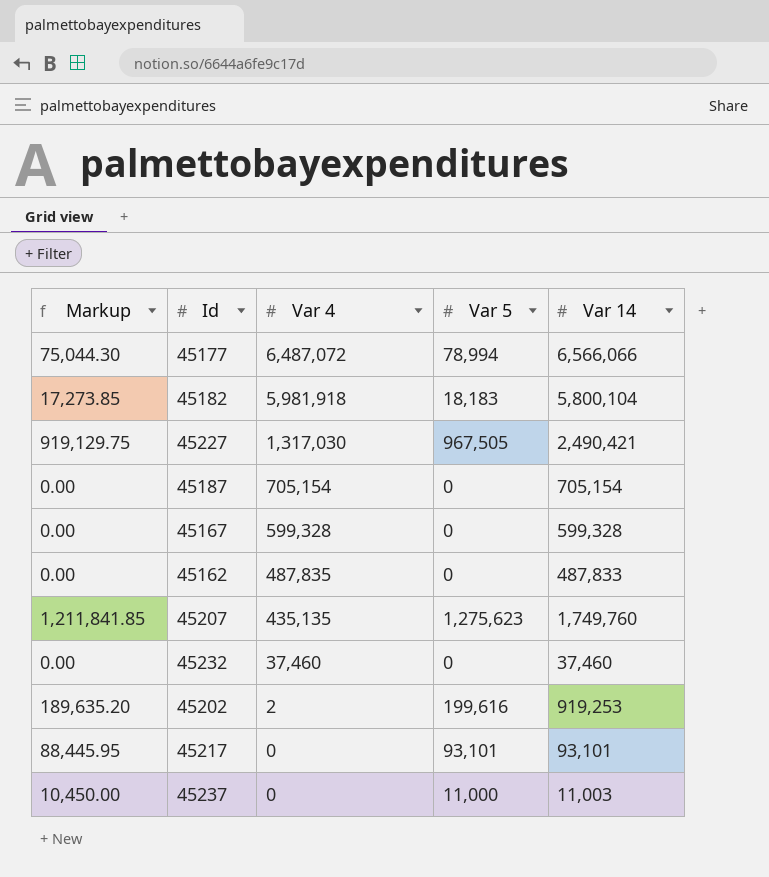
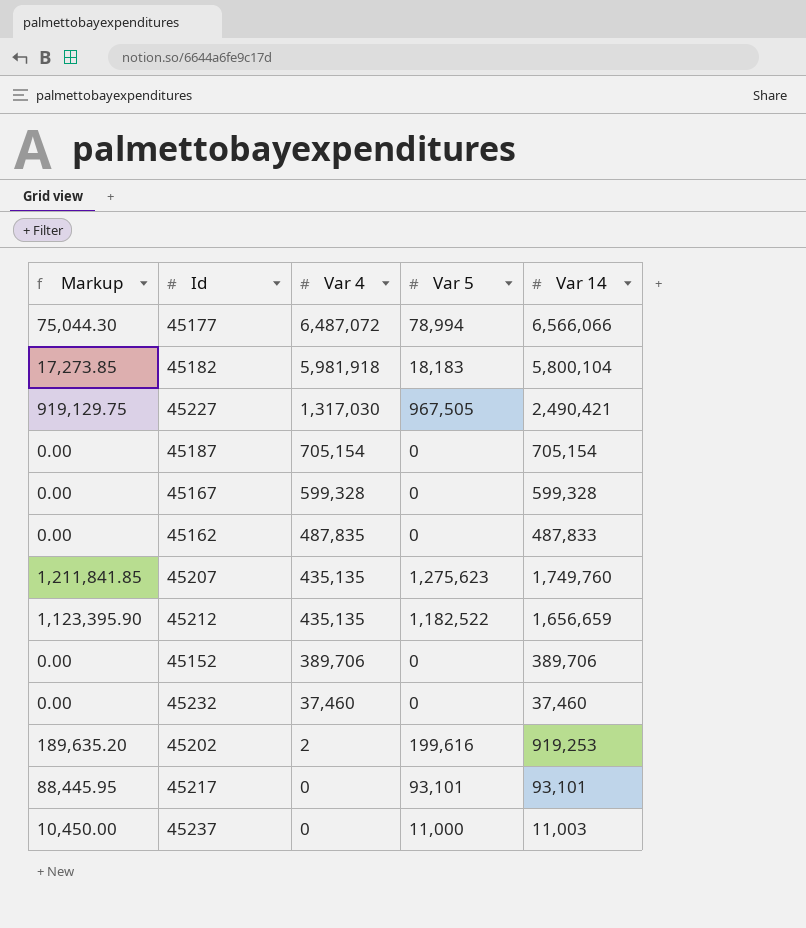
row 45212: none -> 1,123,395.90 | 435,135 | 1,182,522 | 1,656,659
row 45152: none -> 0.00 | 389,706 | 0 | 389,706

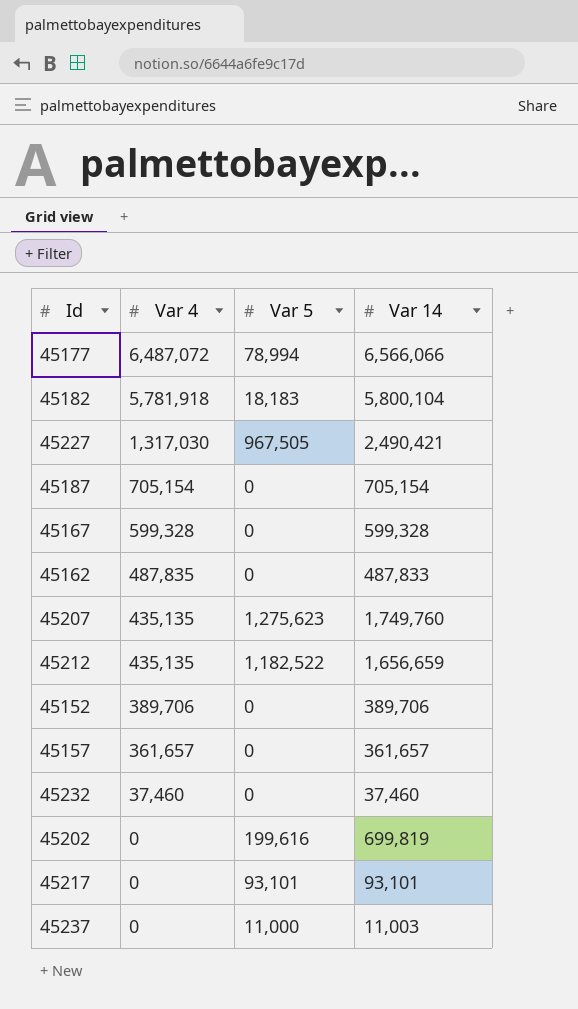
column Markup | formula: [Var 5] * 0.95 -> none
45182 | Var 4: 5,981,918 -> 5,781,918
row 45157: none -> 361,657 | 0 | 361,657
45202 | Var 4: 2 -> 0
45202 | Var 14: 919,253 -> 699,819

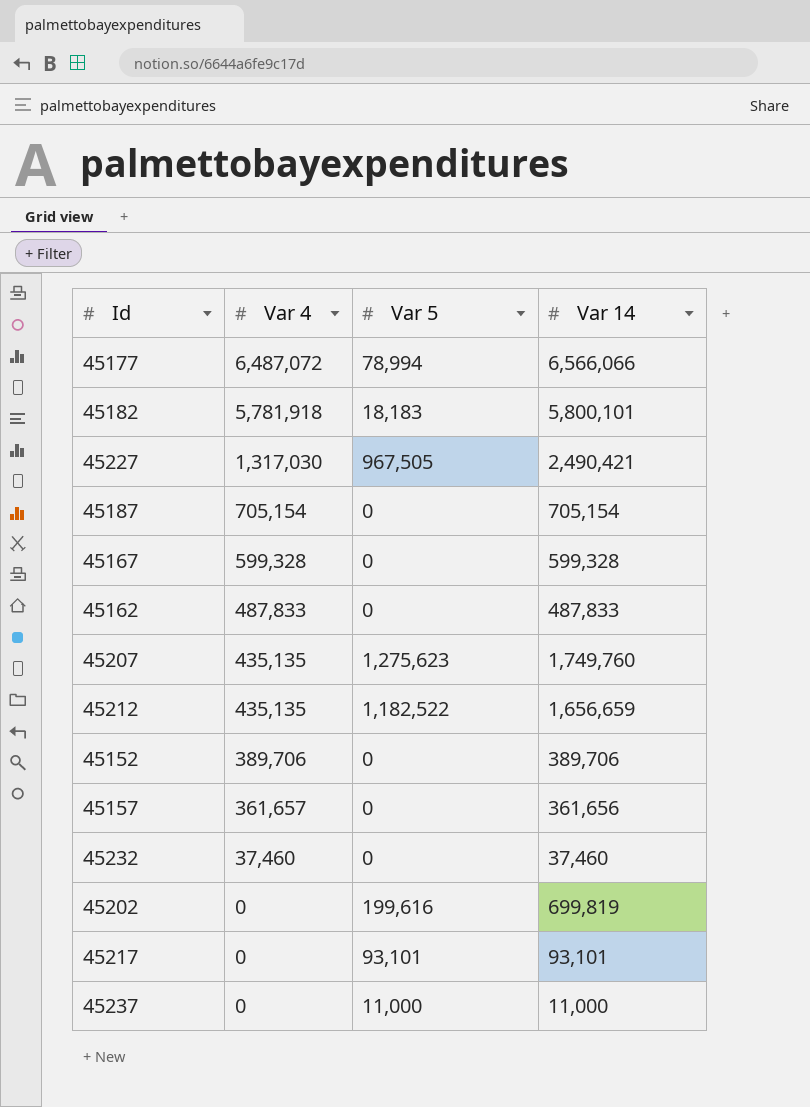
45182 | Var 14: 5,800,104 -> 5,800,101
45162 | Var 4: 487,835 -> 487,833
45157 | Var 14: 361,657 -> 361,656
45237 | Var 14: 11,003 -> 11,000

